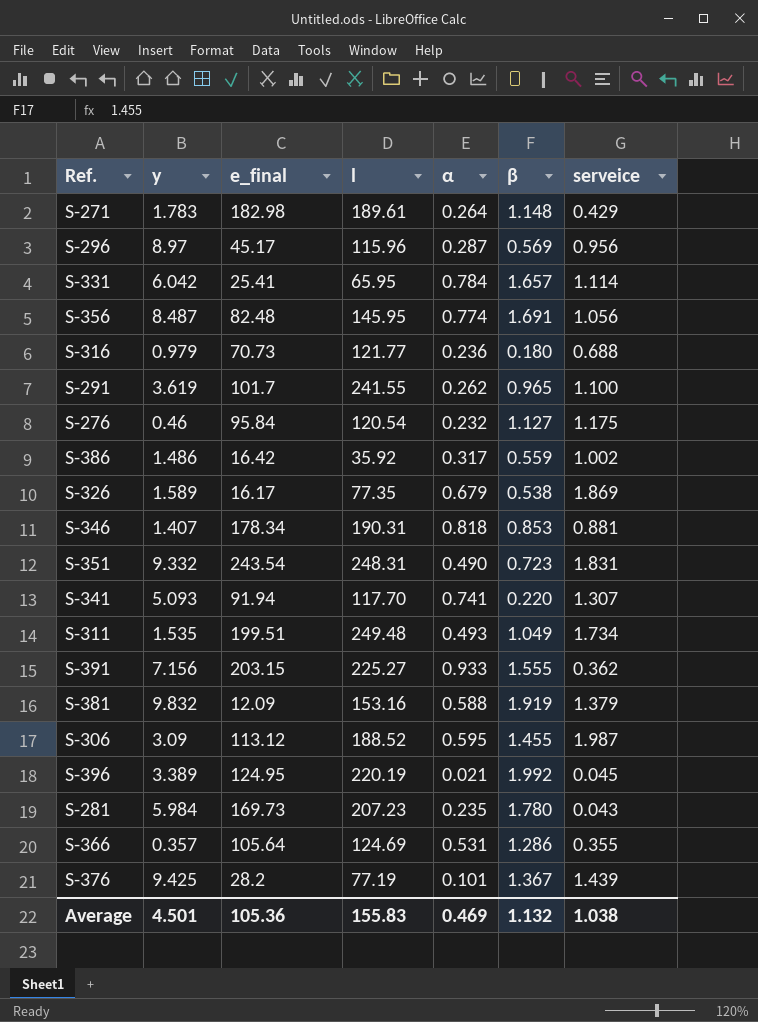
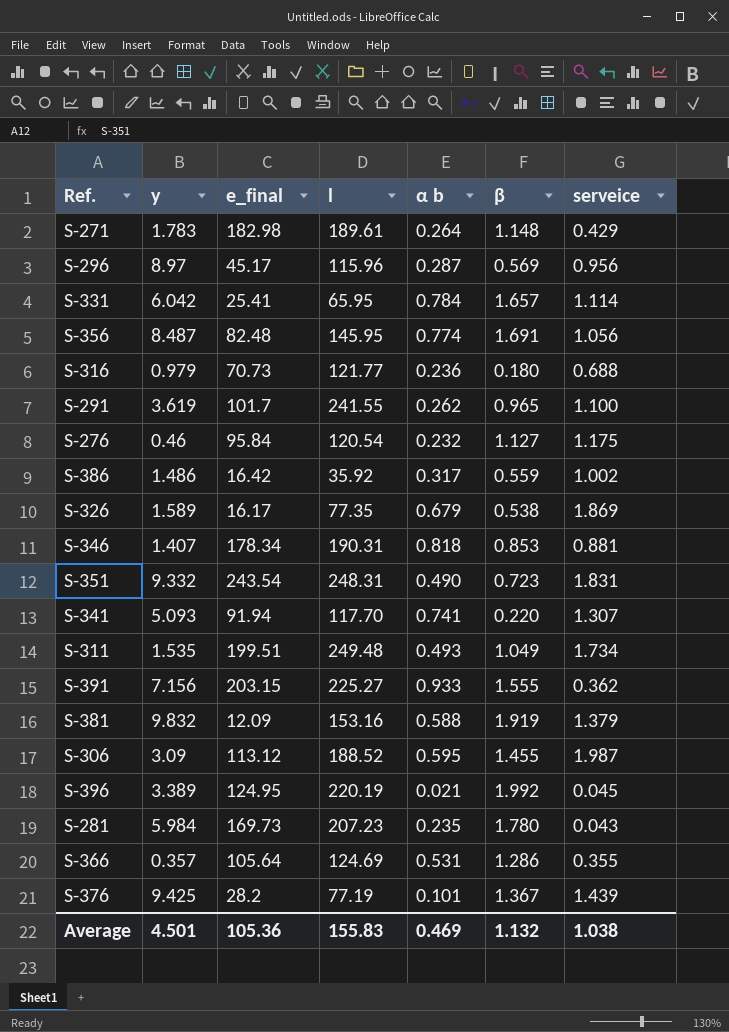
column name: α -> α b

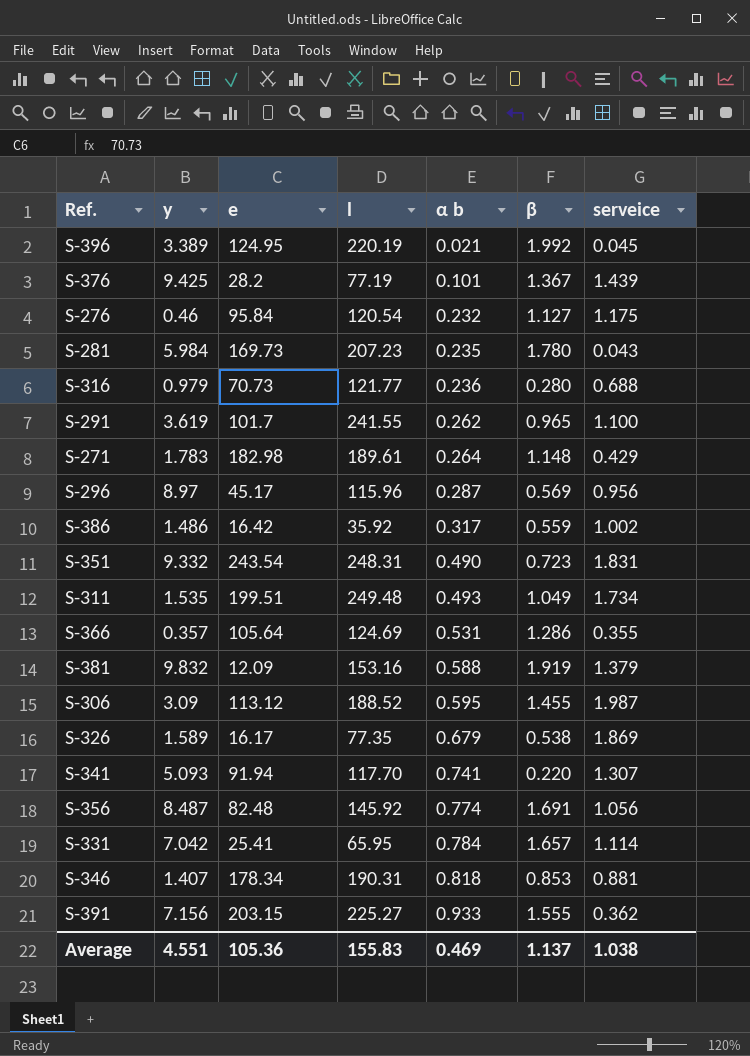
row order: none -> α b ascending
column name: e_final -> e
S-316 | β: 0.180 -> 0.280
S-356 | l: 145.95 -> 145.92
S-331 | y: 6.042 -> 7.042
Average | y: 4.501 -> 4.551
Average | β: 1.132 -> 1.137

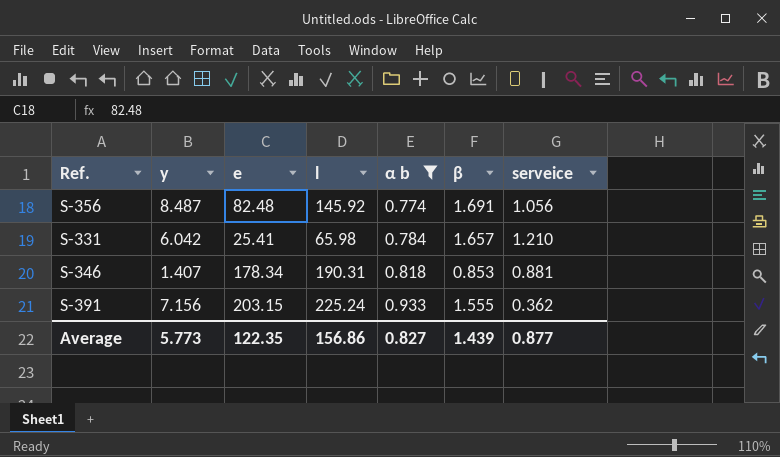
filter: none -> α b >= 0.774
S-331 | y: 7.042 -> 6.042
S-331 | l: 65.95 -> 65.98
S-331 | serveice: 1.114 -> 1.210
S-391 | l: 225.27 -> 225.24
Average | y: 4.551 -> 5.773
Average | e: 105.36 -> 122.35
Average | l: 155.83 -> 156.86
Average | α b: 0.469 -> 0.827
Average | β: 1.137 -> 1.439
Average | serveice: 1.038 -> 0.877

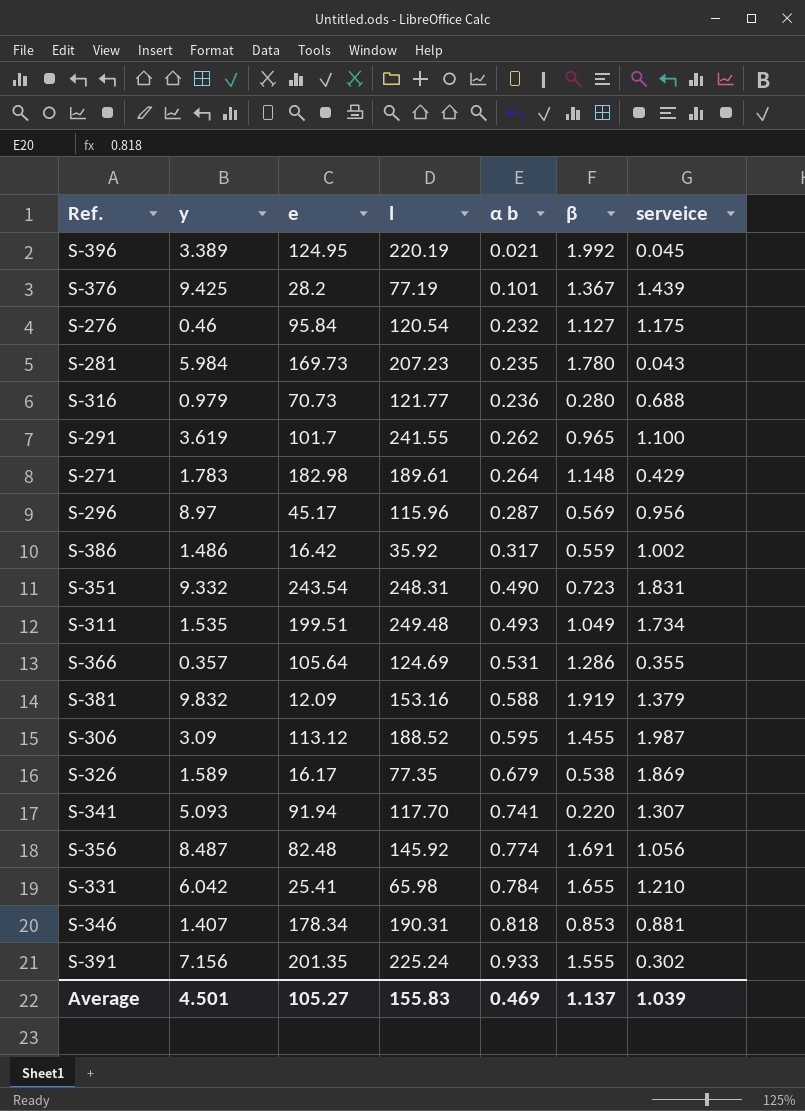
filter: α b >= 0.774 -> none
S-331 | β: 1.657 -> 1.655
S-391 | e: 203.15 -> 201.35
S-391 | serveice: 0.362 -> 0.302
Average | y: 5.773 -> 4.501
Average | e: 122.35 -> 105.27
Average | l: 156.86 -> 155.83
Average | α b: 0.827 -> 0.469
Average | β: 1.439 -> 1.137
Average | serveice: 0.877 -> 1.039

